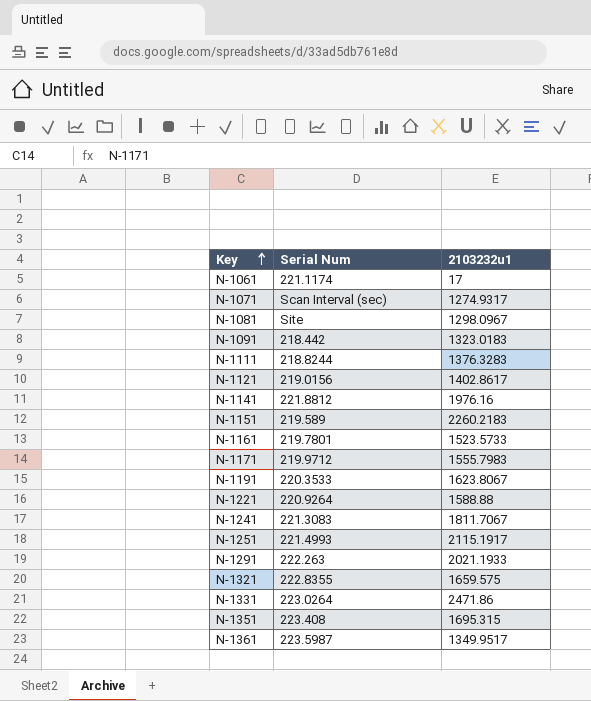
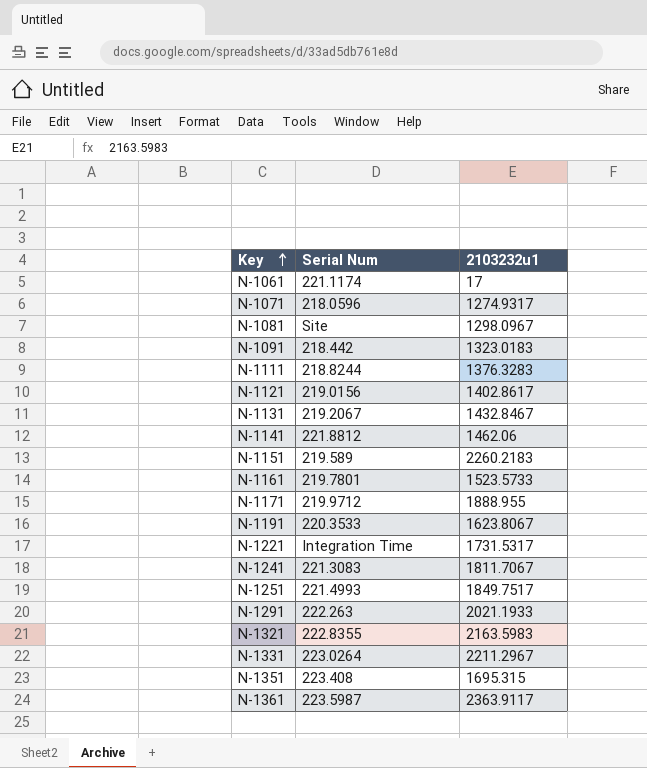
N-1071 | Serial Num: Scan Interval (sec) -> 218.0596
row N-1131: none -> 219.2067 | 1432.8467
N-1141 | 2103232u1: 1976.16 -> 1462.06
N-1171 | 2103232u1: 1555.7983 -> 1888.955
N-1221 | Serial Num: 220.9264 -> Integration Time
N-1221 | 2103232u1: 1588.88 -> 1731.5317
N-1251 | 2103232u1: 2115.1917 -> 1849.7517
N-1321 | 2103232u1: 1659.575 -> 2163.5983
N-1331 | 2103232u1: 2471.86 -> 2211.2967
N-1361 | 2103232u1: 1349.9517 -> 2363.9117

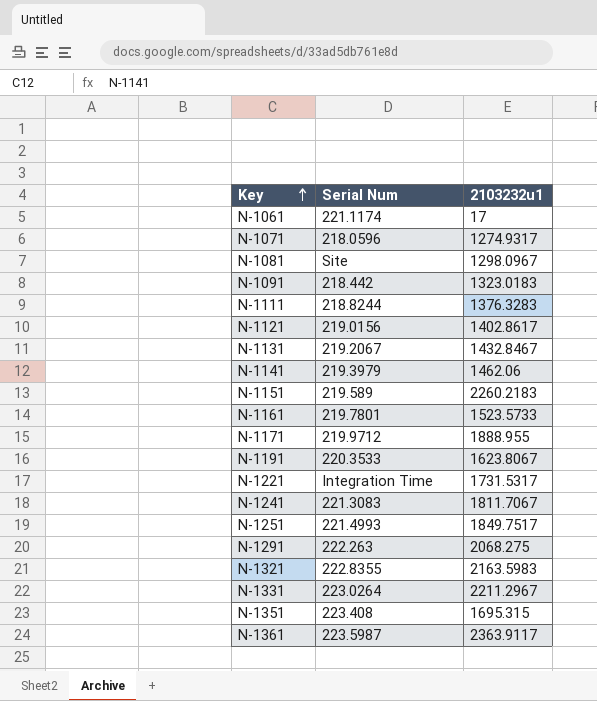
N-1141 | Serial Num: 221.8812 -> 219.3979
N-1291 | 2103232u1: 2021.1933 -> 2068.275

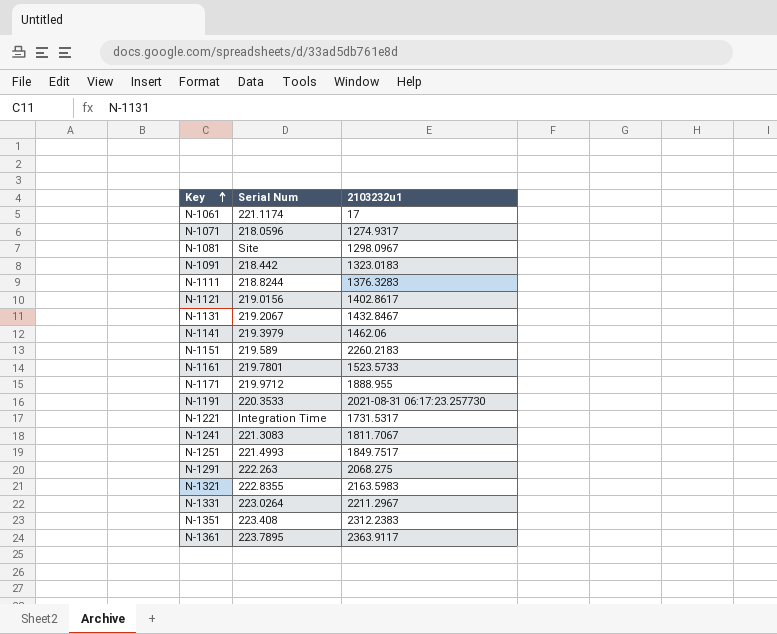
N-1191 | 2103232u1: 1623.8067 -> 2021-08-31 06:17:23.257730
N-1351 | 2103232u1: 1695.315 -> 2312.2383
N-1361 | Serial Num: 223.5987 -> 223.7895

